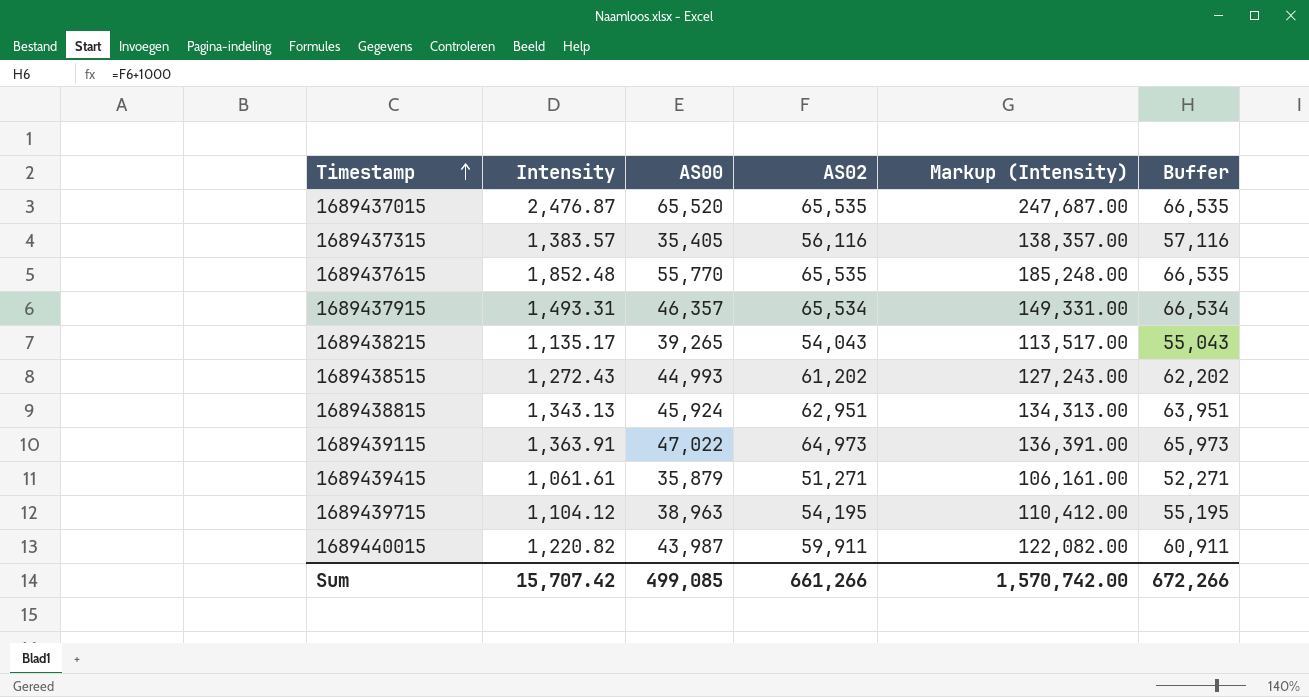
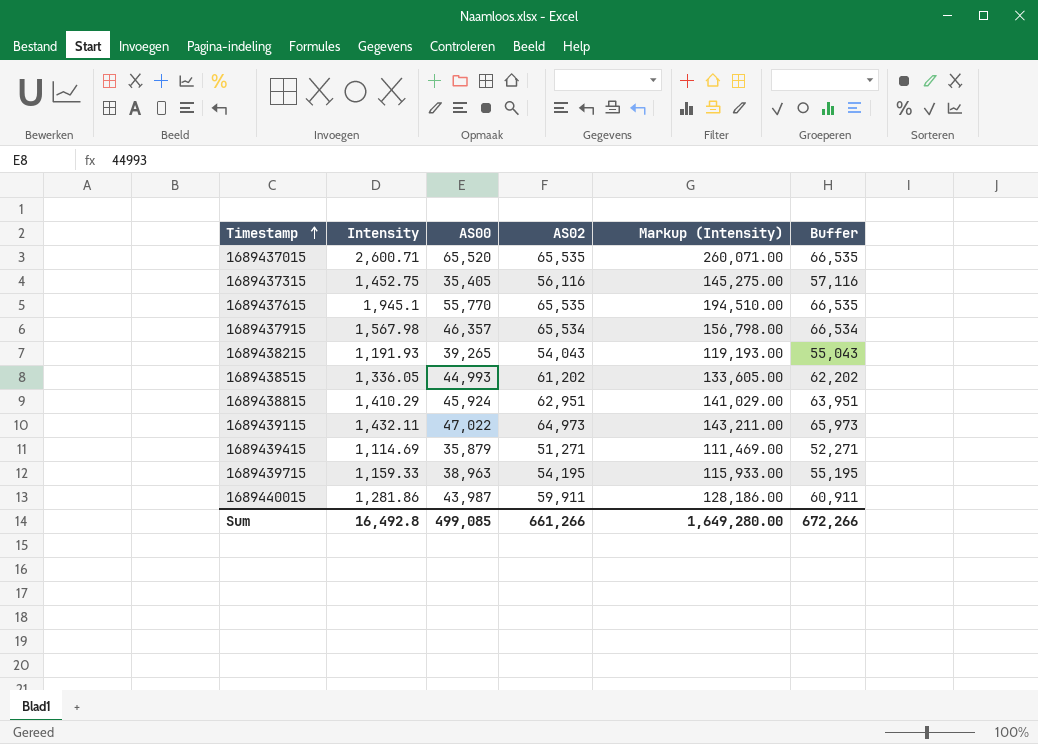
1689437015 | Intensity: 2,476.87 -> 2,600.71
1689437015 | Markup (Intensity): 247,687.00 -> 260,071.00
1689437315 | Intensity: 1,383.57 -> 1,452.75
1689437315 | Markup (Intensity): 138,357.00 -> 145,275.00
1689437615 | Intensity: 1,852.48 -> 1,945.1
1689437615 | Markup (Intensity): 185,248.00 -> 194,510.00
1689437915 | Intensity: 1,493.31 -> 1,567.98
1689437915 | Markup (Intensity): 149,331.00 -> 156,798.00
1689438215 | Intensity: 1,135.17 -> 1,191.93
1689438215 | Markup (Intensity): 113,517.00 -> 119,193.00
1689438515 | Intensity: 1,272.43 -> 1,336.05
1689438515 | Markup (Intensity): 127,243.00 -> 133,605.00
1689438815 | Intensity: 1,343.13 -> 1,410.29
1689438815 | Markup (Intensity): 134,313.00 -> 141,029.00
1689439115 | Intensity: 1,363.91 -> 1,432.11
1689439115 | Markup (Intensity): 136,391.00 -> 143,211.00
1689439415 | Intensity: 1,061.61 -> 1,114.69
1689439415 | Markup (Intensity): 106,161.00 -> 111,469.00
1689439715 | Intensity: 1,104.12 -> 1,159.33
1689439715 | Markup (Intensity): 110,412.00 -> 115,933.00
1689440015 | Intensity: 1,220.82 -> 1,281.86
1689440015 | Markup (Intensity): 122,082.00 -> 128,186.00
Sum | Intensity: 15,707.42 -> 16,492.8
Sum | Markup (Intensity): 1,570,742.00 -> 1,649,280.00

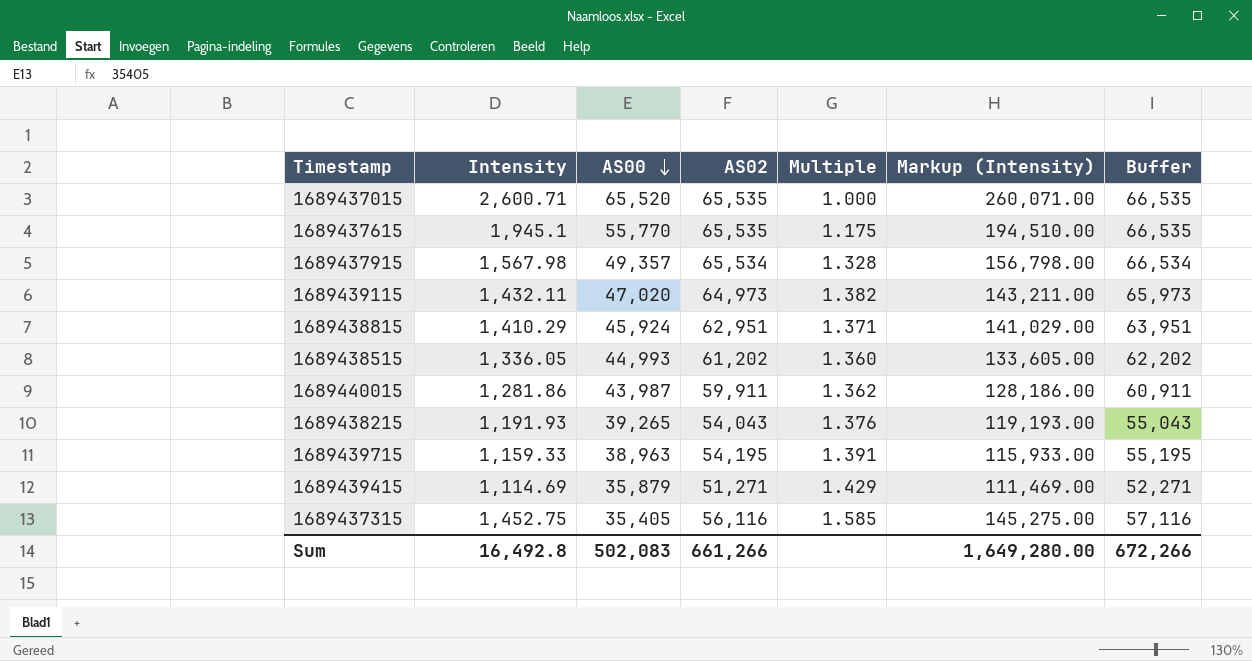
row order: Timestamp ascending -> AS00 descending
column Multiple | formula: none -> [AS02] / [AS00]
1689437915 | AS00: 46,357 -> 49,357
1689439115 | AS00: 47,022 -> 47,020
Sum | AS00: 499,085 -> 502,083

